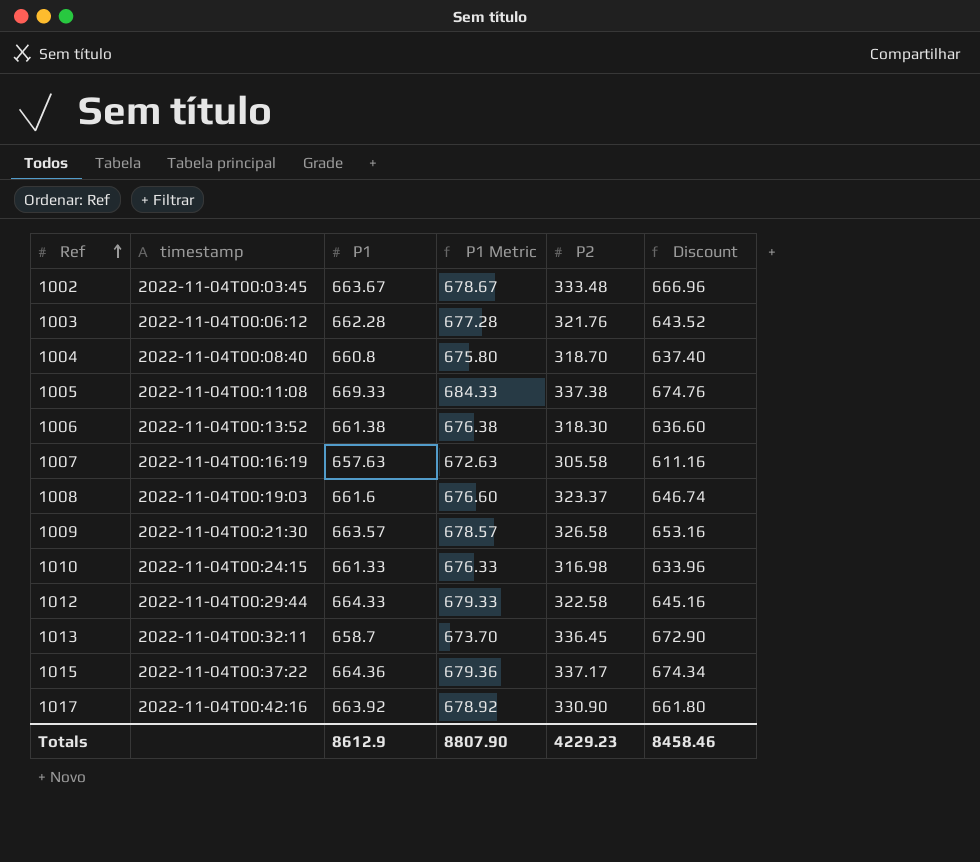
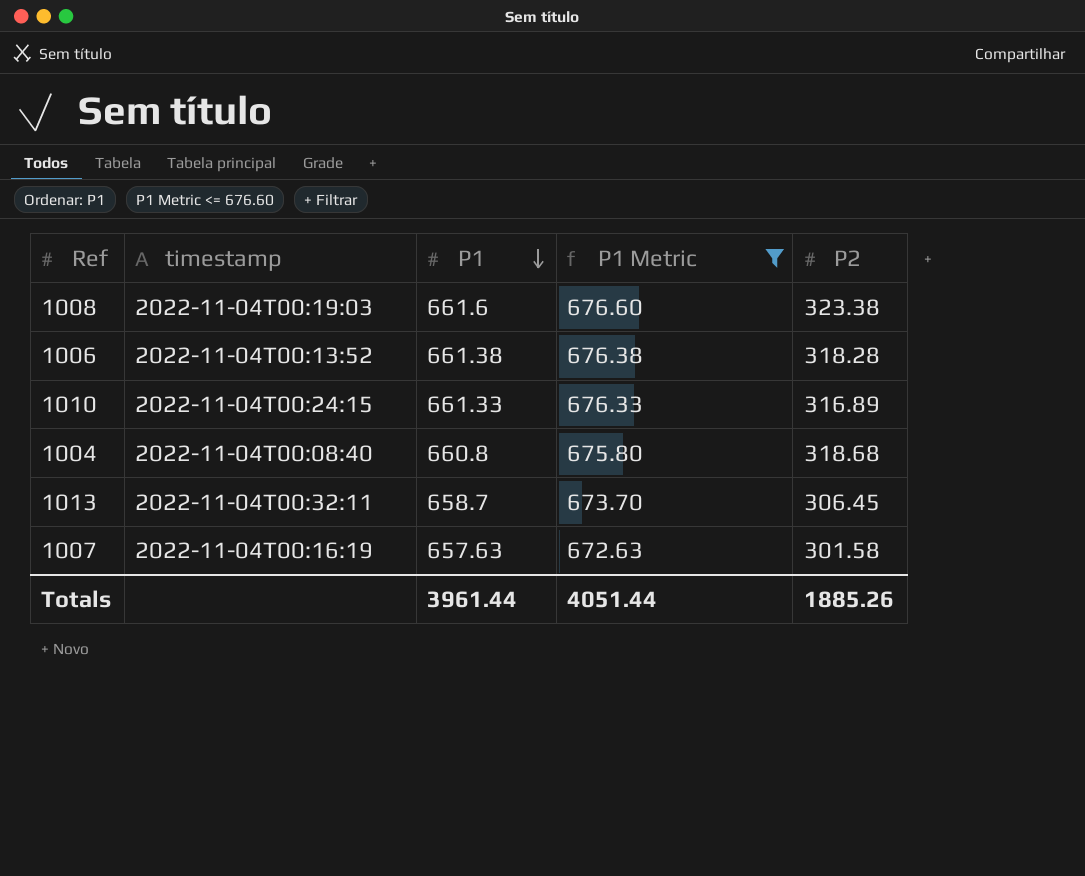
filter: none -> P1 Metric <= 676.60
row order: Ref ascending -> P1 descending
column Discount | formula: [P2] * 2 -> none
1008 | P2: 323.37 -> 323.38
1006 | P2: 318.30 -> 318.28
1010 | P2: 316.98 -> 316.89
1004 | P2: 318.70 -> 318.68
1013 | P2: 336.45 -> 306.45
1007 | P2: 305.58 -> 301.58
Totals | P1: 8612.9 -> 3961.44
Totals | P1 Metric: 8807.90 -> 4051.44
Totals | P2: 4229.23 -> 1885.26

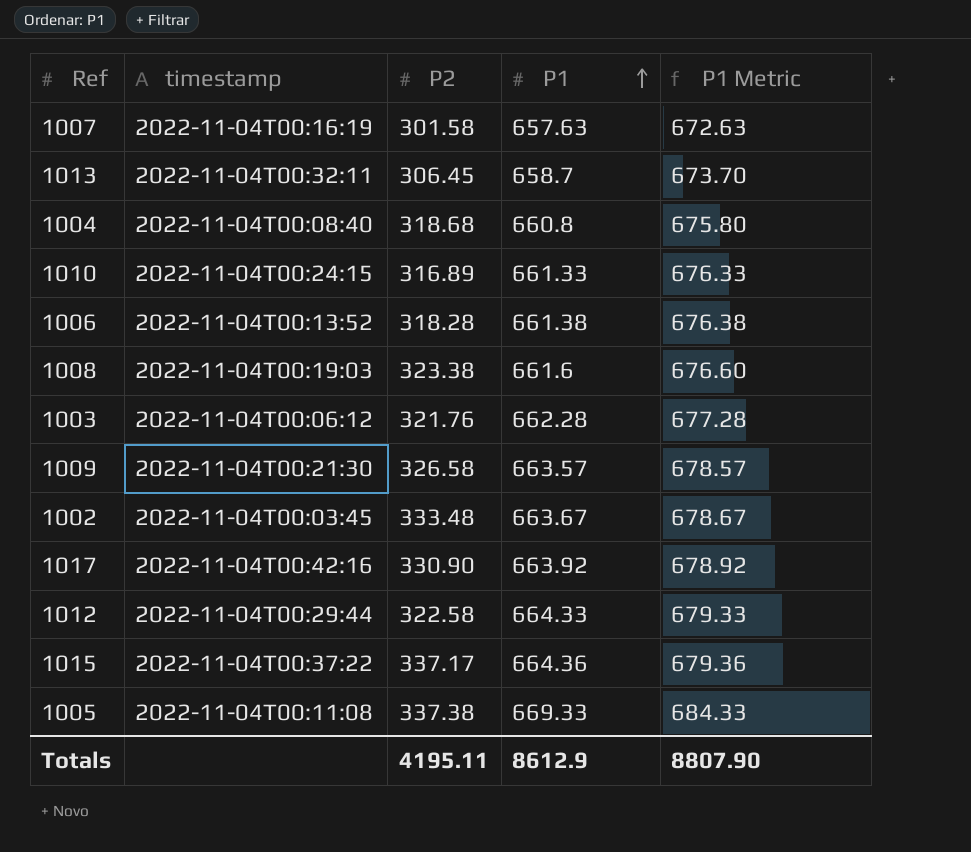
filter: P1 Metric <= 676.60 -> none
row order: P1 descending -> P1 ascending
column P2 | position: 5 -> 3
Totals | P2: 1885.26 -> 4195.11
Totals | P1: 3961.44 -> 8612.9
Totals | P1 Metric: 4051.44 -> 8807.90

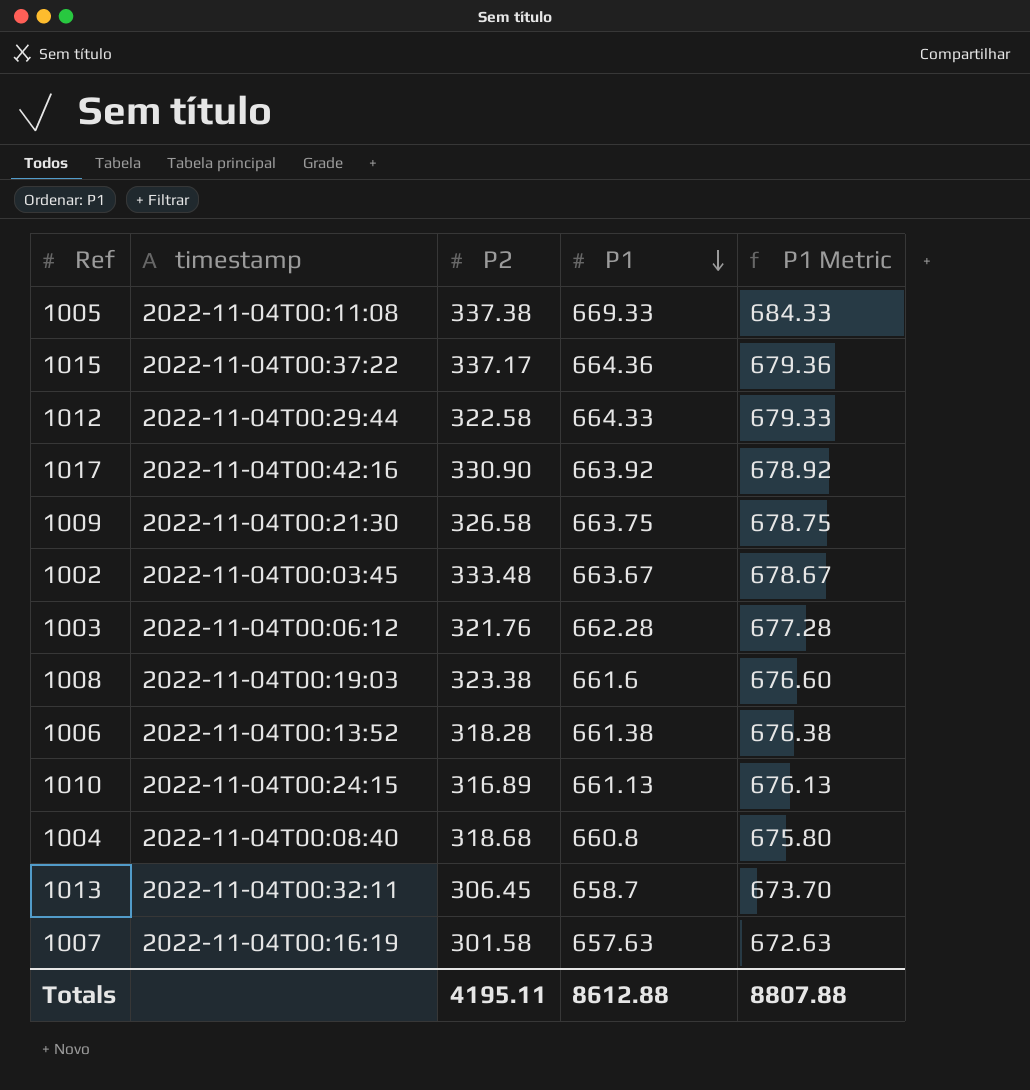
row order: P1 ascending -> P1 descending
1009 | P1: 663.57 -> 663.75
1009 | P1 Metric: 678.57 -> 678.75
1010 | P1: 661.33 -> 661.13
1010 | P1 Metric: 676.33 -> 676.13
Totals | P1: 8612.9 -> 8612.88
Totals | P1 Metric: 8807.90 -> 8807.88

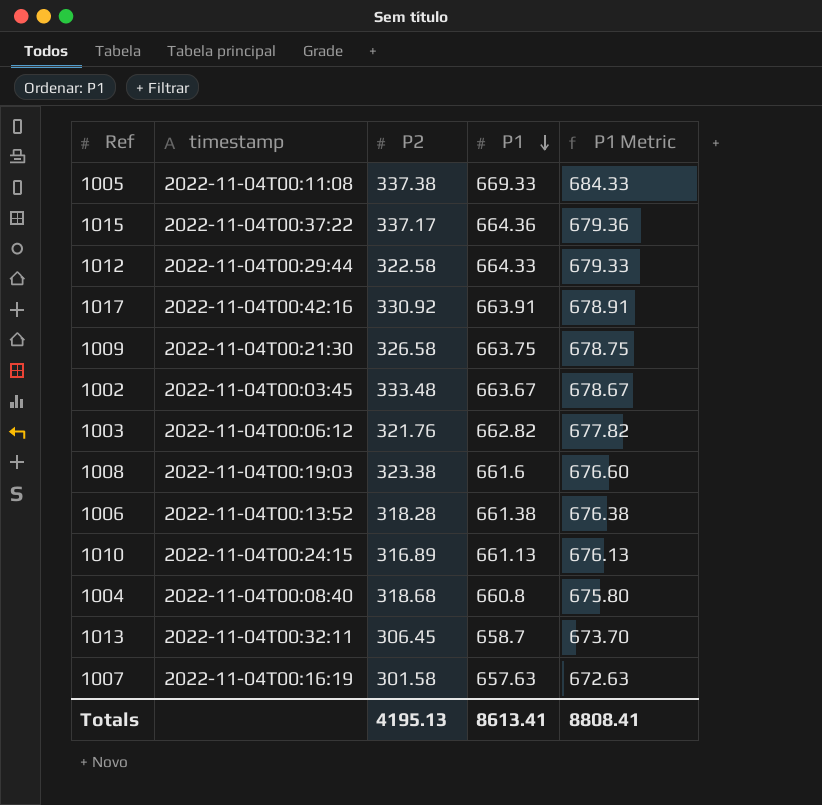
1017 | P2: 330.90 -> 330.92
1017 | P1: 663.92 -> 663.91
1017 | P1 Metric: 678.92 -> 678.91
1003 | P1: 662.28 -> 662.82
1003 | P1 Metric: 677.28 -> 677.82
Totals | P2: 4195.11 -> 4195.13
Totals | P1: 8612.88 -> 8613.41
Totals | P1 Metric: 8807.88 -> 8808.41

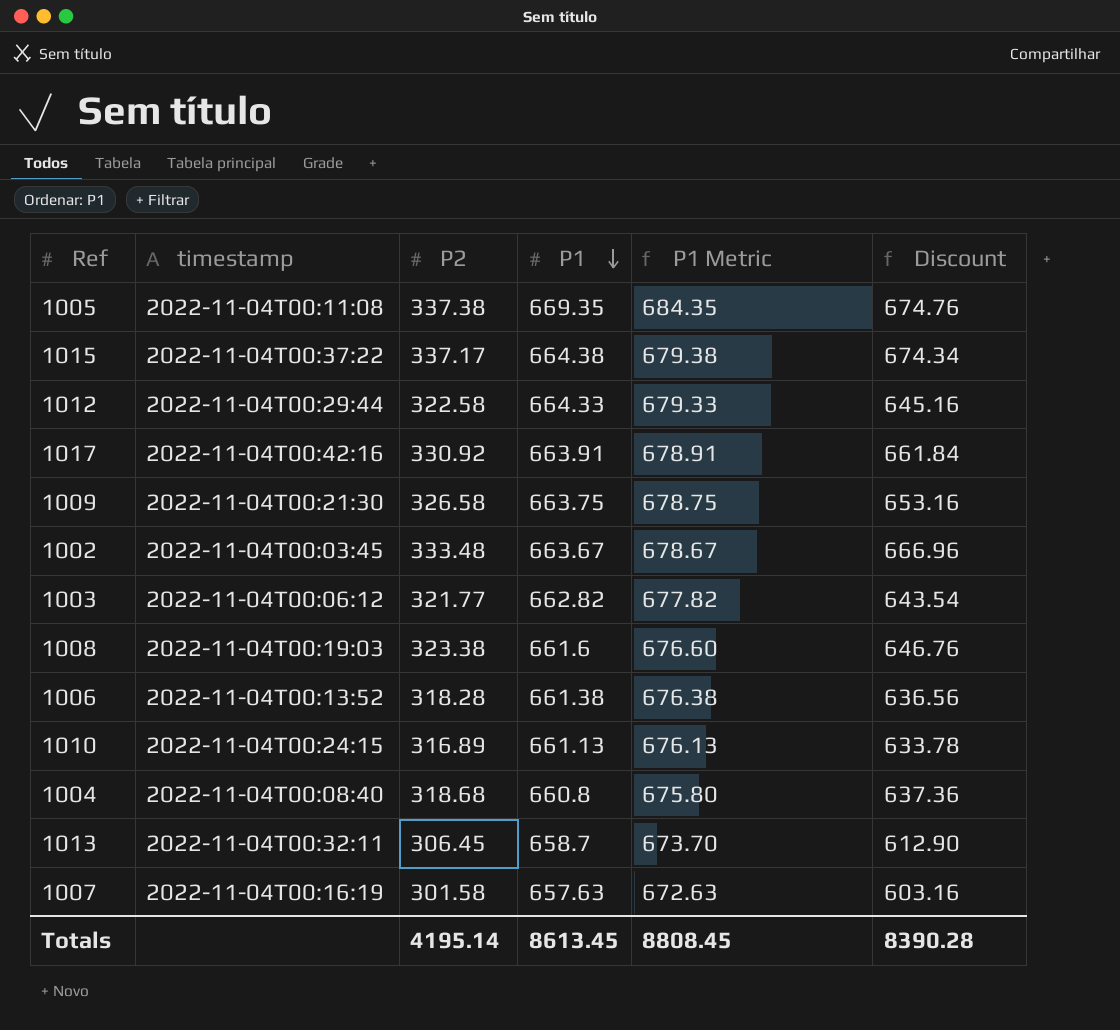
column Discount | formula: none -> [P2] * 2
1005 | P1: 669.33 -> 669.35
1005 | P1 Metric: 684.33 -> 684.35
1015 | P1: 664.36 -> 664.38
1015 | P1 Metric: 679.36 -> 679.38
1003 | P2: 321.76 -> 321.77
Totals | P2: 4195.13 -> 4195.14
Totals | P1: 8613.41 -> 8613.45
Totals | P1 Metric: 8808.41 -> 8808.45

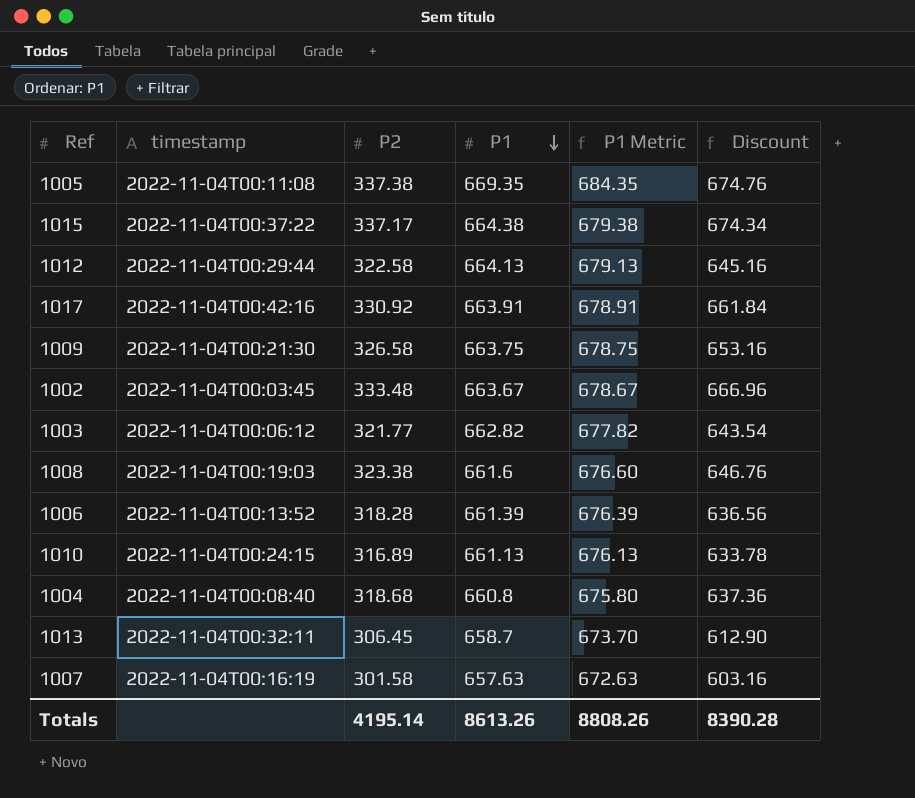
1012 | P1: 664.33 -> 664.13
1012 | P1 Metric: 679.33 -> 679.13
1006 | P1: 661.38 -> 661.39
1006 | P1 Metric: 676.38 -> 676.39
Totals | P1: 8613.45 -> 8613.26
Totals | P1 Metric: 8808.45 -> 8808.26

